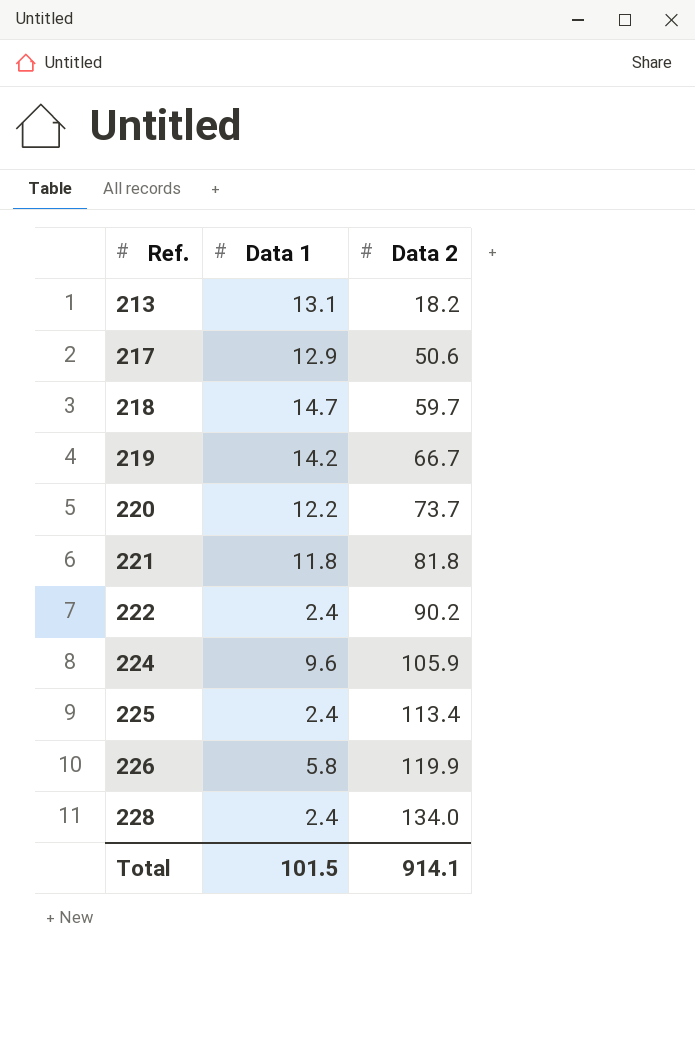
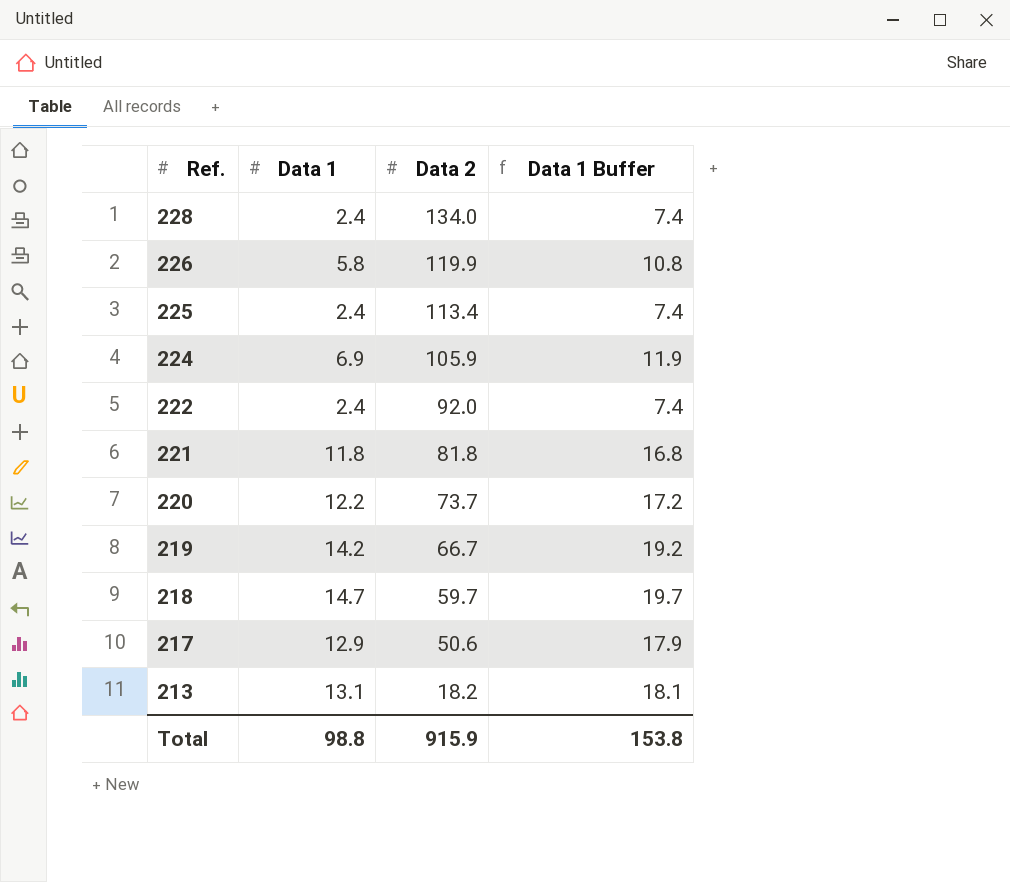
row order: Ref. ascending -> Ref. descending
column Data 1 Buffer | formula: none -> [Data 1] + 5
224 | Data 1: 9.6 -> 6.9
222 | Data 2: 90.2 -> 92.0
Total | Data 1: 101.5 -> 98.8
Total | Data 2: 914.1 -> 915.9

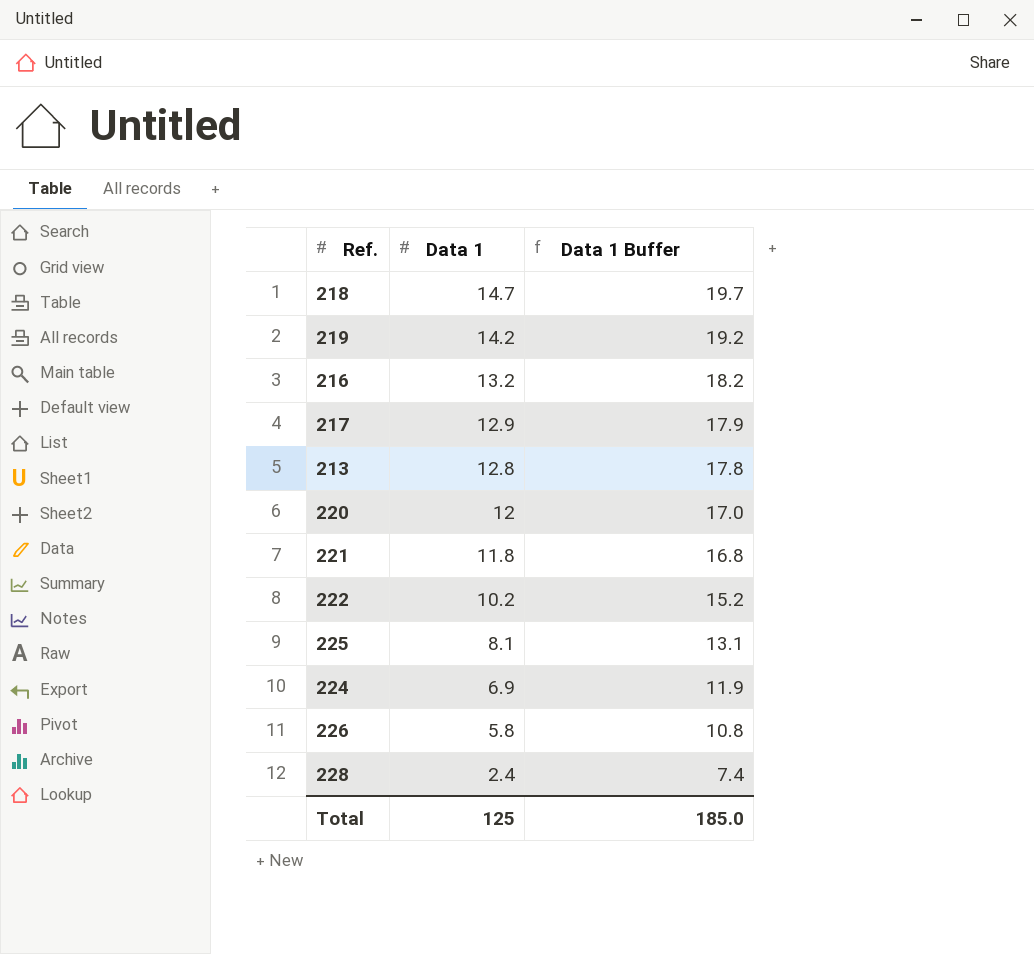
row order: Ref. descending -> Data 1 descending
column Data 2 | position: 3 -> none
row 216: none -> 13.2 | 18.2
213 | Data 1: 13.1 -> 12.8
213 | Data 1 Buffer: 18.1 -> 17.8
220 | Data 1: 12.2 -> 12
220 | Data 1 Buffer: 17.2 -> 17.0
222 | Data 1: 2.4 -> 10.2
222 | Data 1 Buffer: 7.4 -> 15.2
225 | Data 1: 2.4 -> 8.1
225 | Data 1 Buffer: 7.4 -> 13.1
Total | Data 1: 98.8 -> 125
Total | Data 1 Buffer: 153.8 -> 185.0

